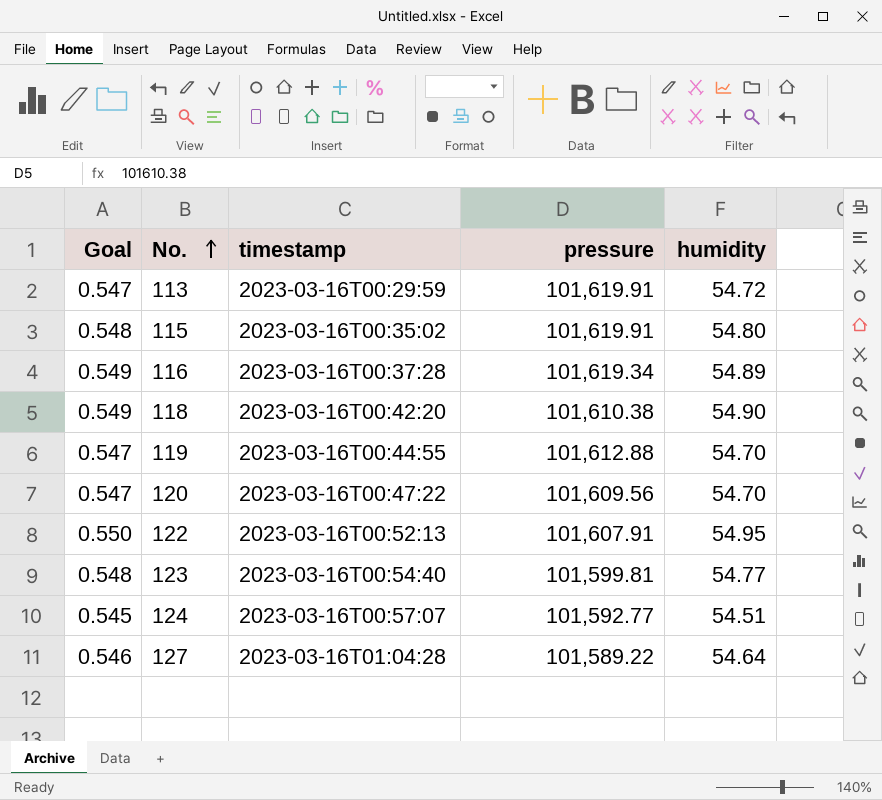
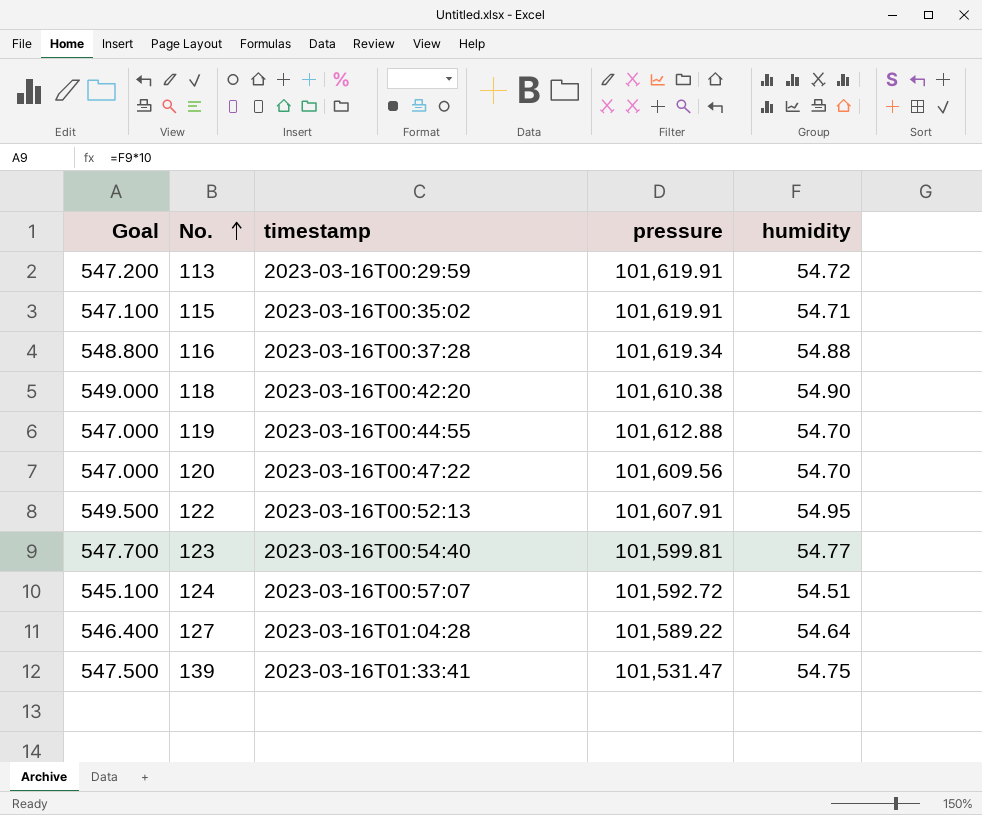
column Goal | formula: [humidity] * 0.01 -> [humidity] * 10
115 | humidity: 54.80 -> 54.71
116 | humidity: 54.89 -> 54.88
124 | pressure: 101,592.77 -> 101,592.72
row 139: none -> 547.500 | 2023-03-16T01:33:41 | 101,531.47 | 54.75

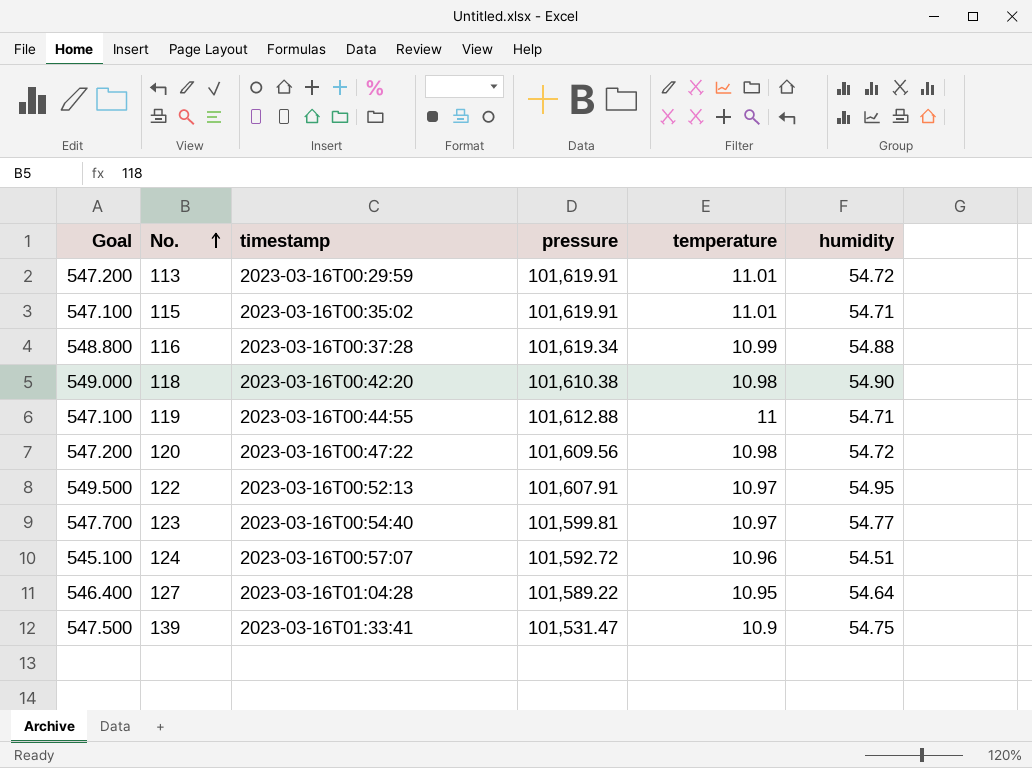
column temperature | position: none -> 5
119 | Goal: 547.000 -> 547.100
119 | humidity: 54.70 -> 54.71
120 | Goal: 547.000 -> 547.200
120 | humidity: 54.70 -> 54.72

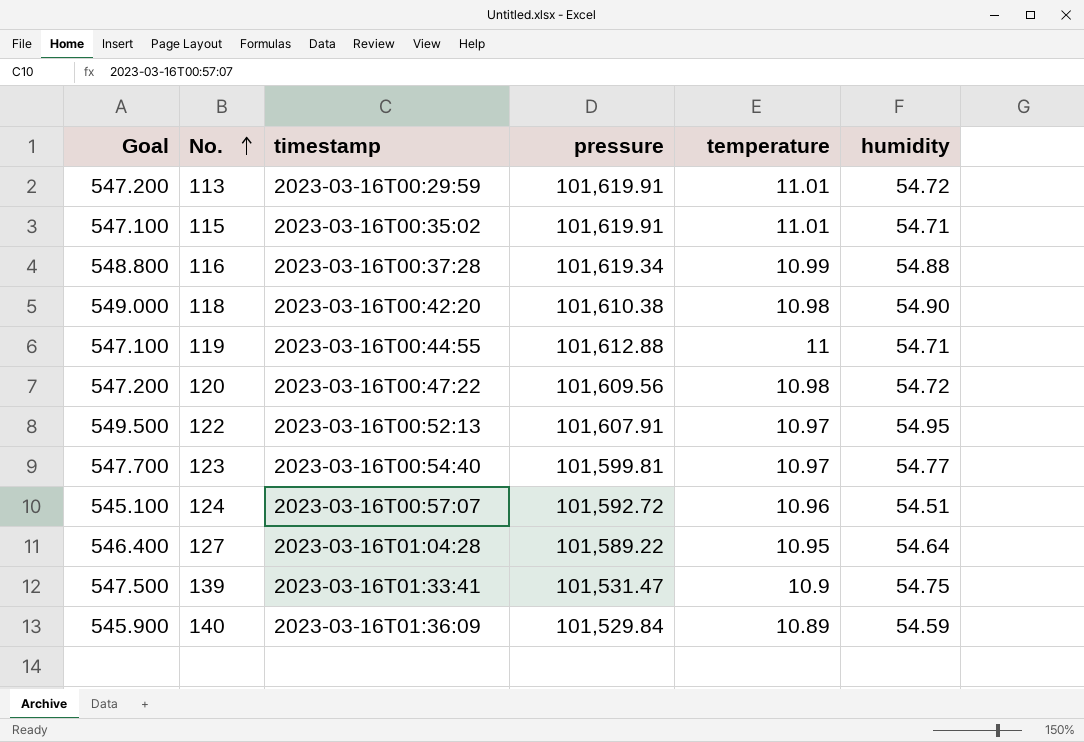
row 140: none -> 545.900 | 2023-03-16T01:36:09 | 101,529.84 | 10.89 | 54.59

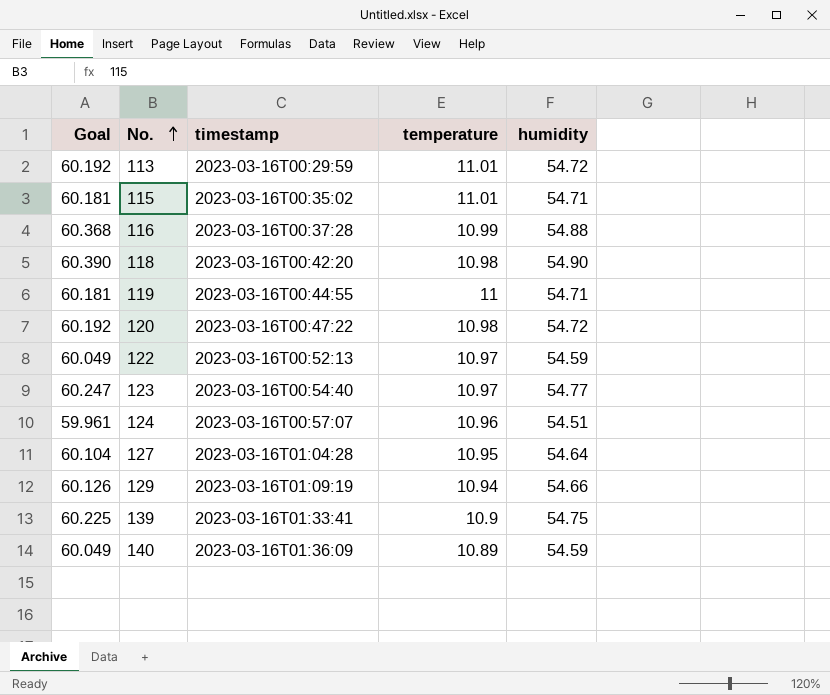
column pressure | position: 4 -> none
column Goal | formula: [humidity] * 10 -> [humidity] * 1.1
122 | humidity: 54.95 -> 54.59
row 129: none -> 60.126 | 2023-03-16T01:09:19 | 10.94 | 54.66

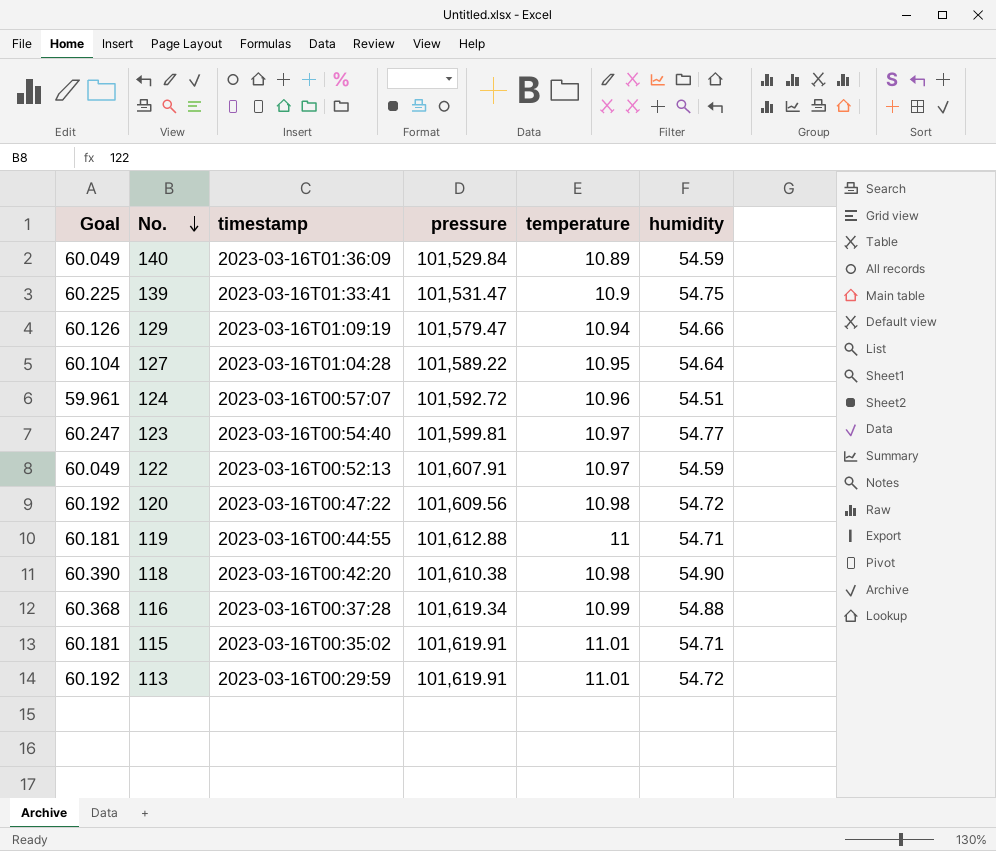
row order: No. ascending -> No. descending
column pressure | position: none -> 4

